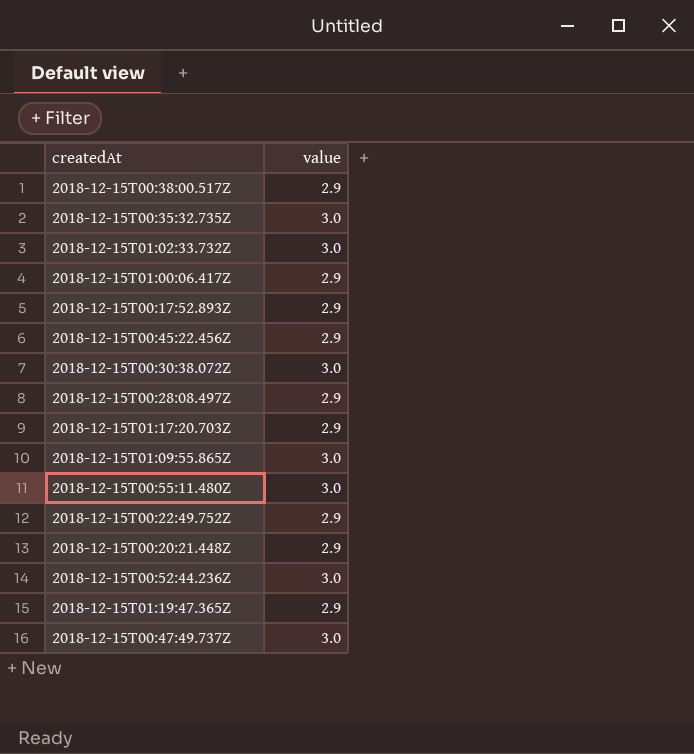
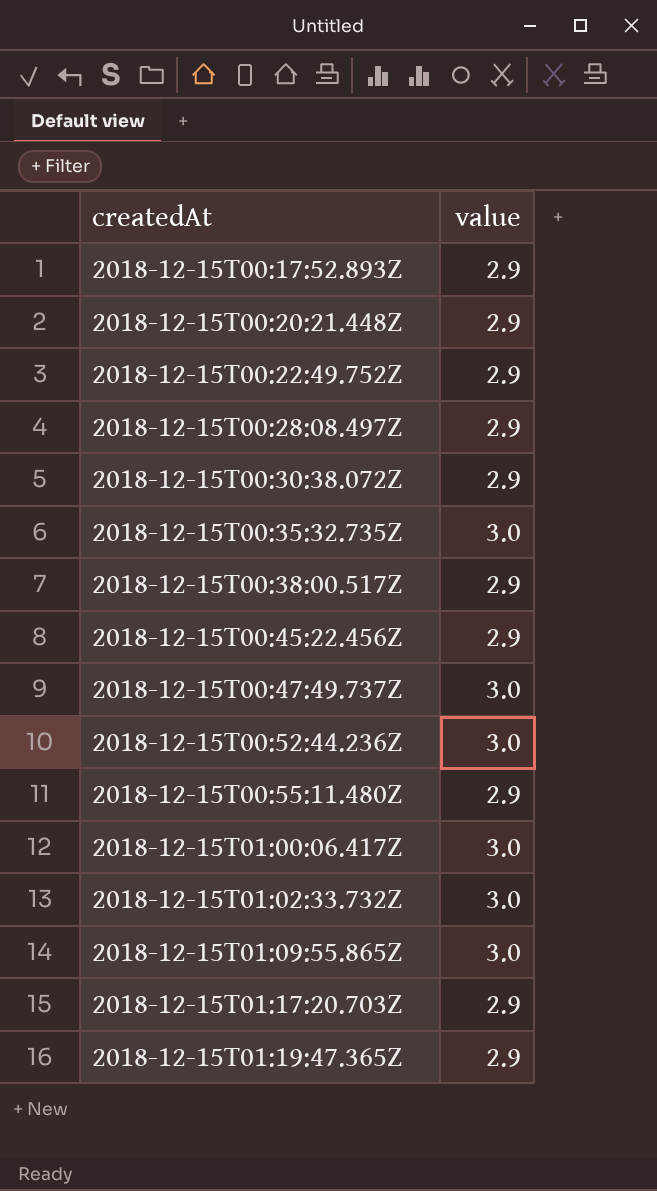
row order: none -> createdAt ascending
2018-12-15T00:30:38.072Z | value: 3.0 -> 2.9
2018-12-15T00:55:11.480Z | value: 3.0 -> 2.9
2018-12-15T01:00:06.417Z | value: 2.9 -> 3.0

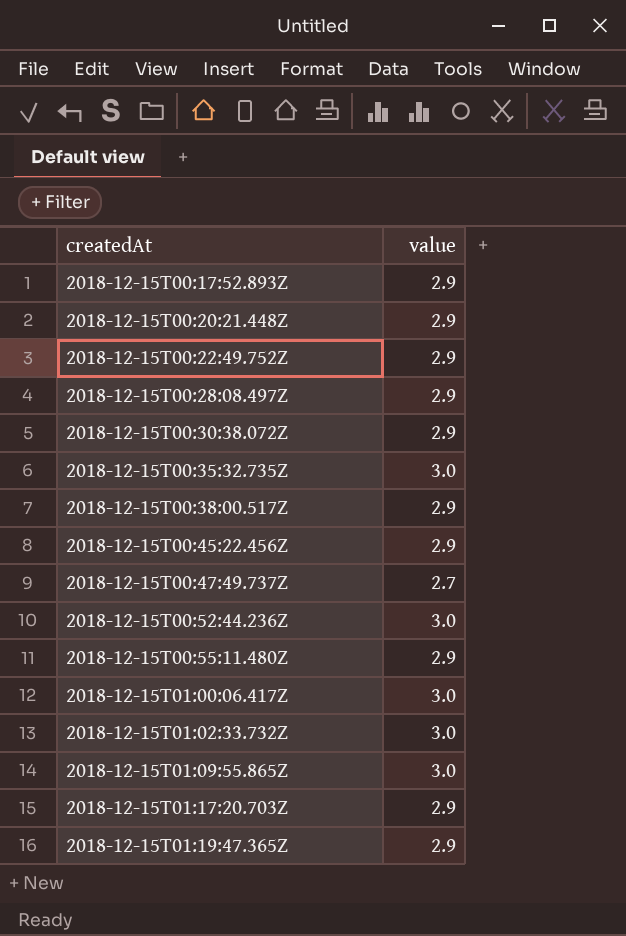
2018-12-15T00:47:49.737Z | value: 3.0 -> 2.7

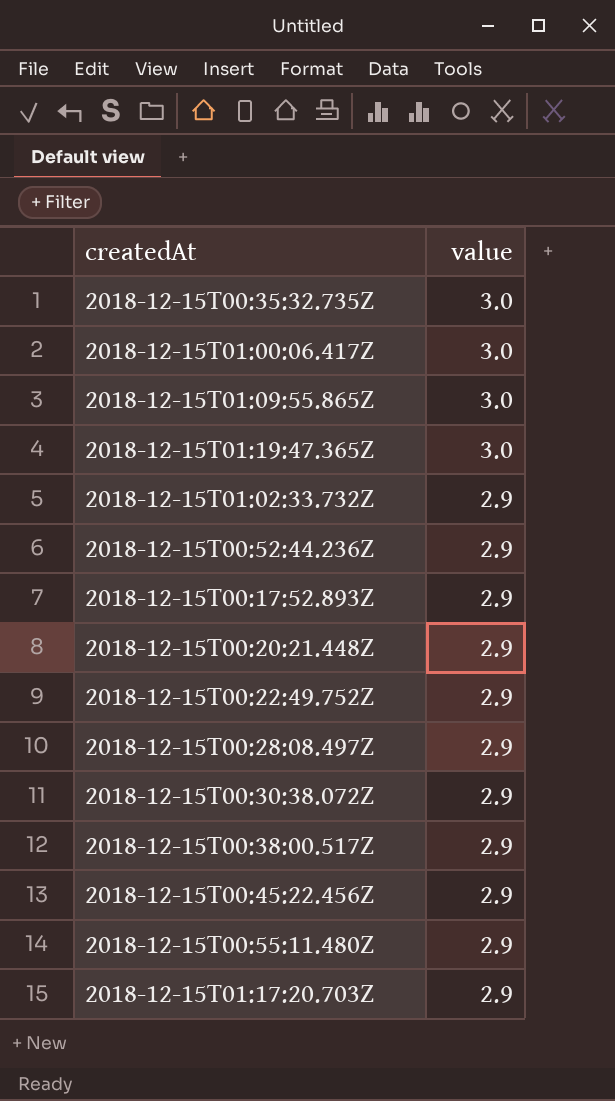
row order: createdAt ascending -> value descending
row 2018-12-15T00:47:49.737Z: 2.7 -> none
2018-12-15T01:19:47.365Z | value: 2.9 -> 3.0
2018-12-15T01:02:33.732Z | value: 3.0 -> 2.9
2018-12-15T00:52:44.236Z | value: 3.0 -> 2.9

